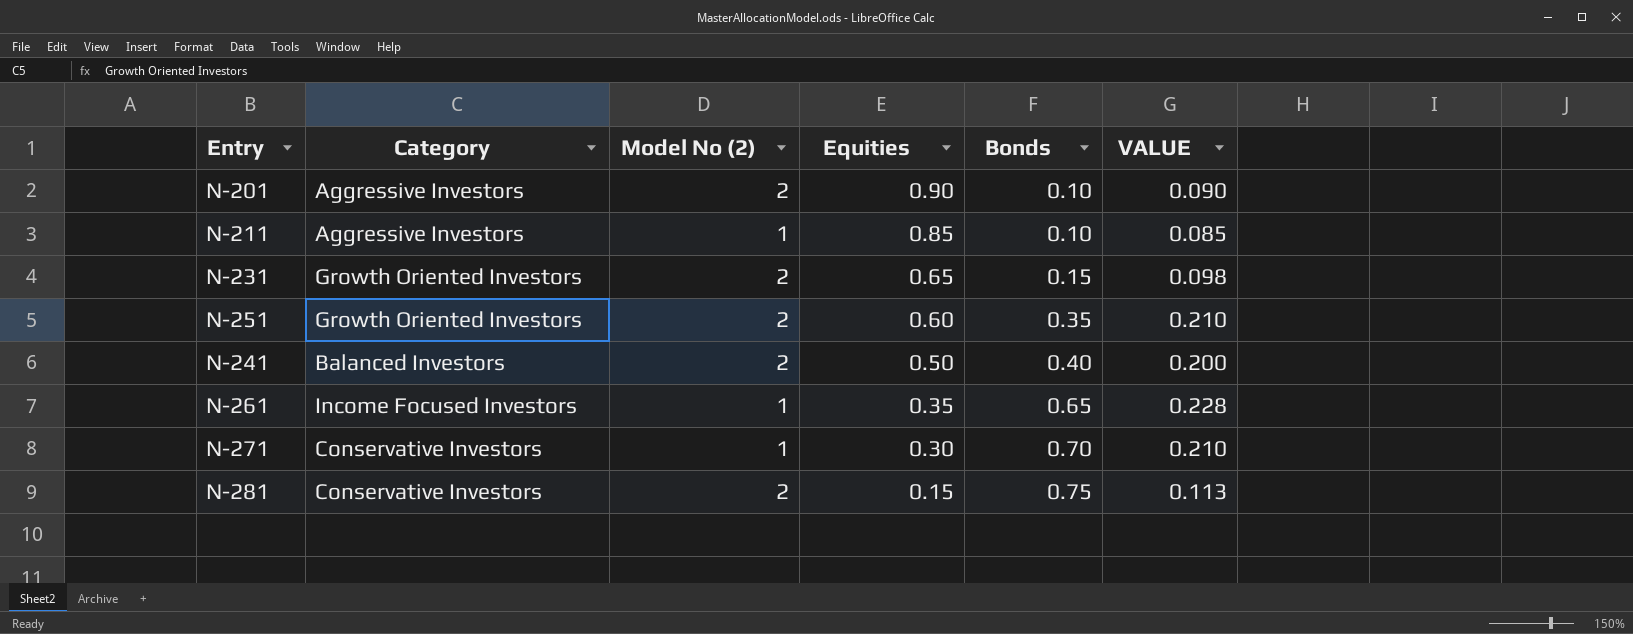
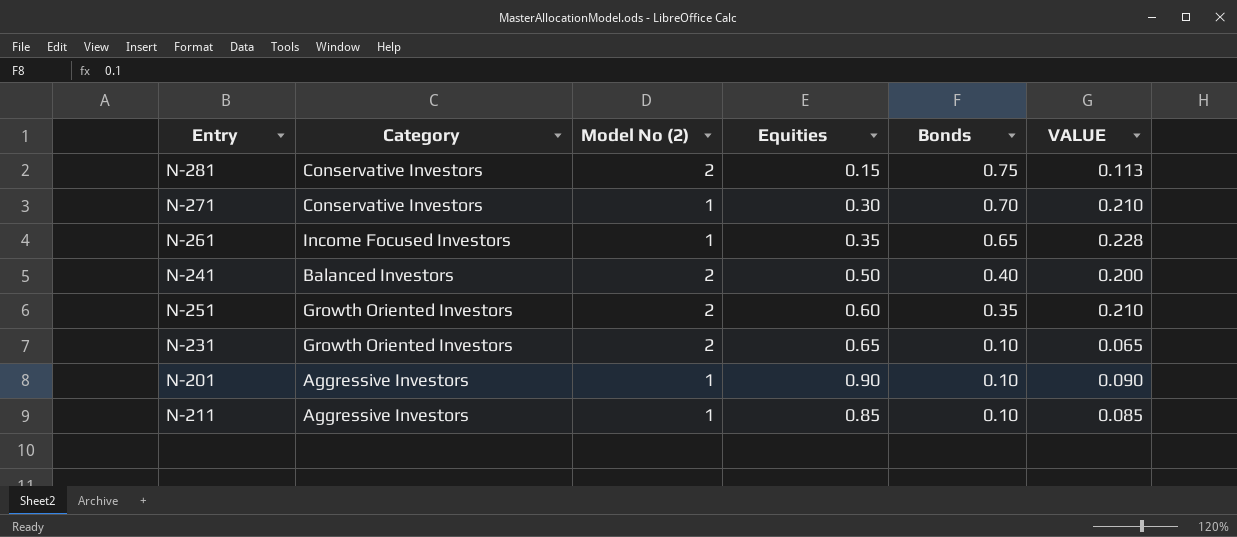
row order: Equities descending -> Bonds descending
N-231 | Bonds: 0.15 -> 0.10
N-231 | VALUE: 0.098 -> 0.065
N-201 | Model No (2): 2 -> 1

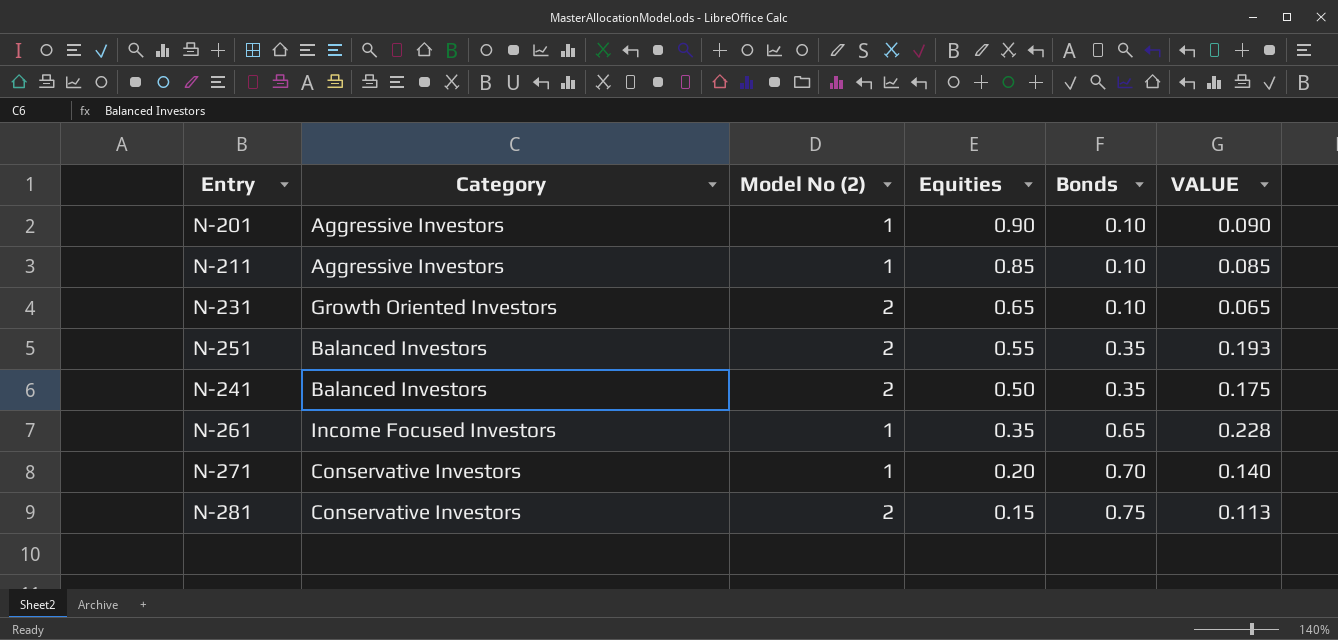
row order: Bonds descending -> Equities descending
N-251 | Category: Growth Oriented Investors -> Balanced Investors
N-251 | Equities: 0.60 -> 0.55
N-251 | VALUE: 0.210 -> 0.193
N-241 | Bonds: 0.40 -> 0.35
N-241 | VALUE: 0.200 -> 0.175
N-271 | Equities: 0.30 -> 0.20
N-271 | VALUE: 0.210 -> 0.140

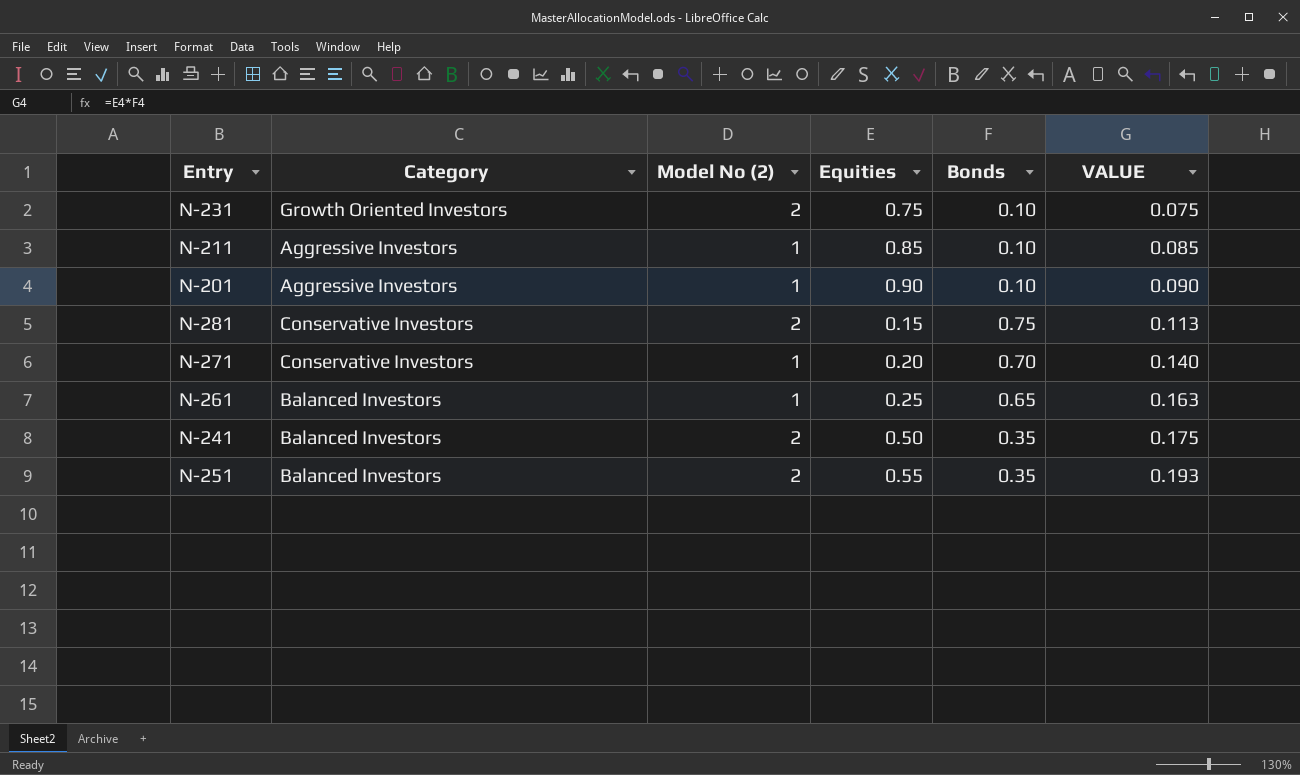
row order: Equities descending -> VALUE ascending
N-231 | Equities: 0.65 -> 0.75
N-231 | VALUE: 0.065 -> 0.075
N-261 | Category: Income Focused Investors -> Balanced Investors
N-261 | Equities: 0.35 -> 0.25
N-261 | VALUE: 0.228 -> 0.163

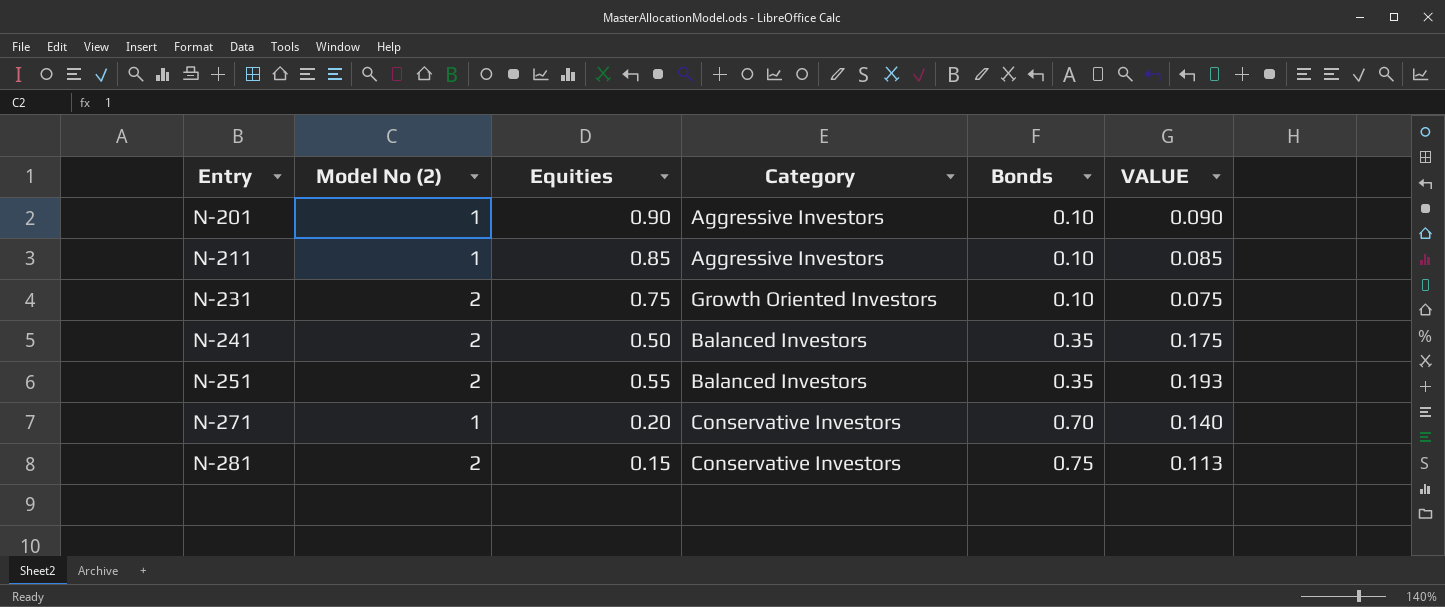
row order: VALUE ascending -> Entry ascending
column Category | position: 2 -> 4
row N-261: Balanced Investors | 1 | 0.25 | 0.65 | 0.163 -> none

